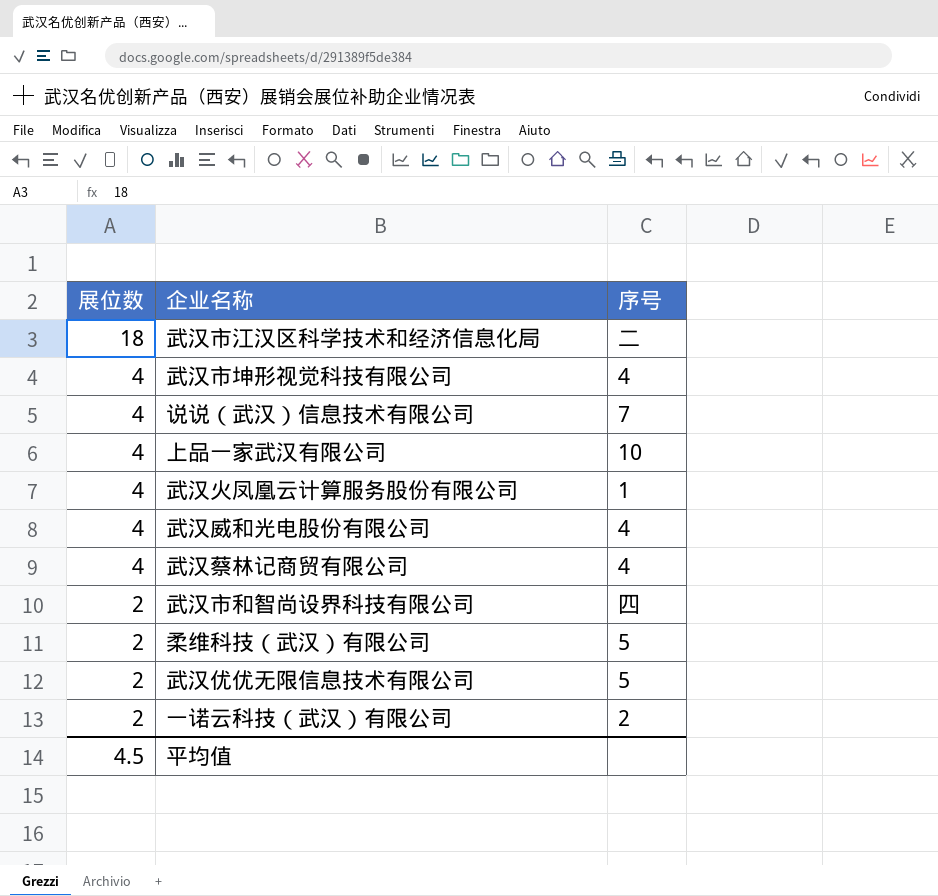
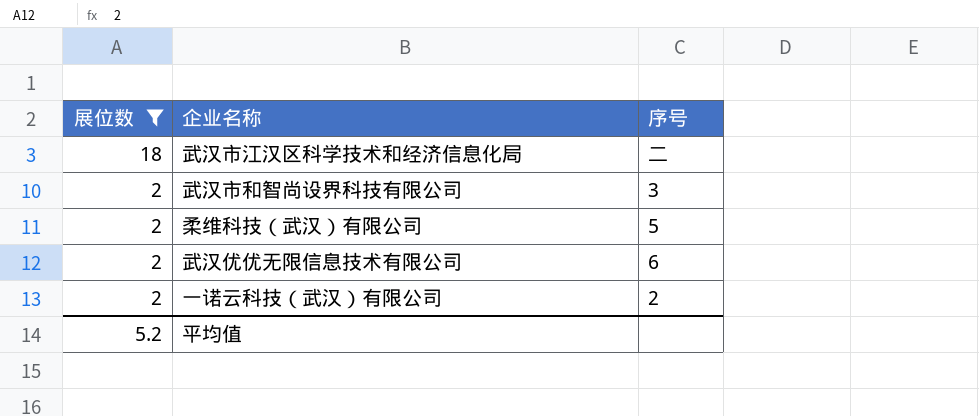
filter: none -> 展位数 != 4
武汉市和智尚设界科技有限公司 | 序号: 四 -> 3
武汉优优无限信息技术有限公司 | 序号: 5 -> 6
平均值 | 展位数: 4.5 -> 5.2

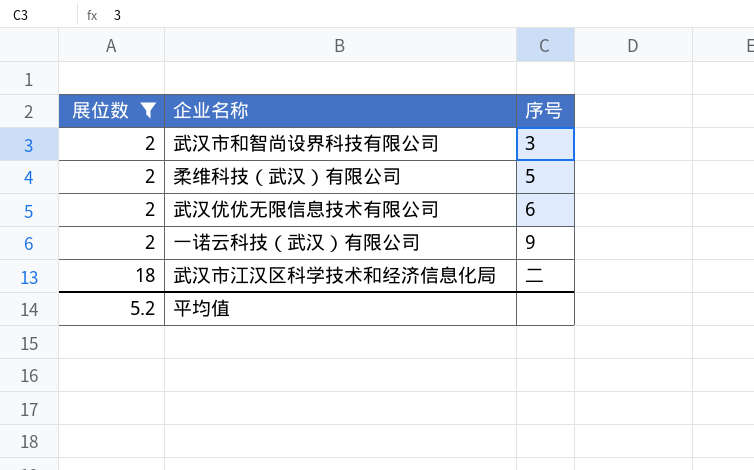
row order: 展位数 descending -> 展位数 ascending
一诺云科技（武汉）有限公司 | 序号: 2 -> 9

